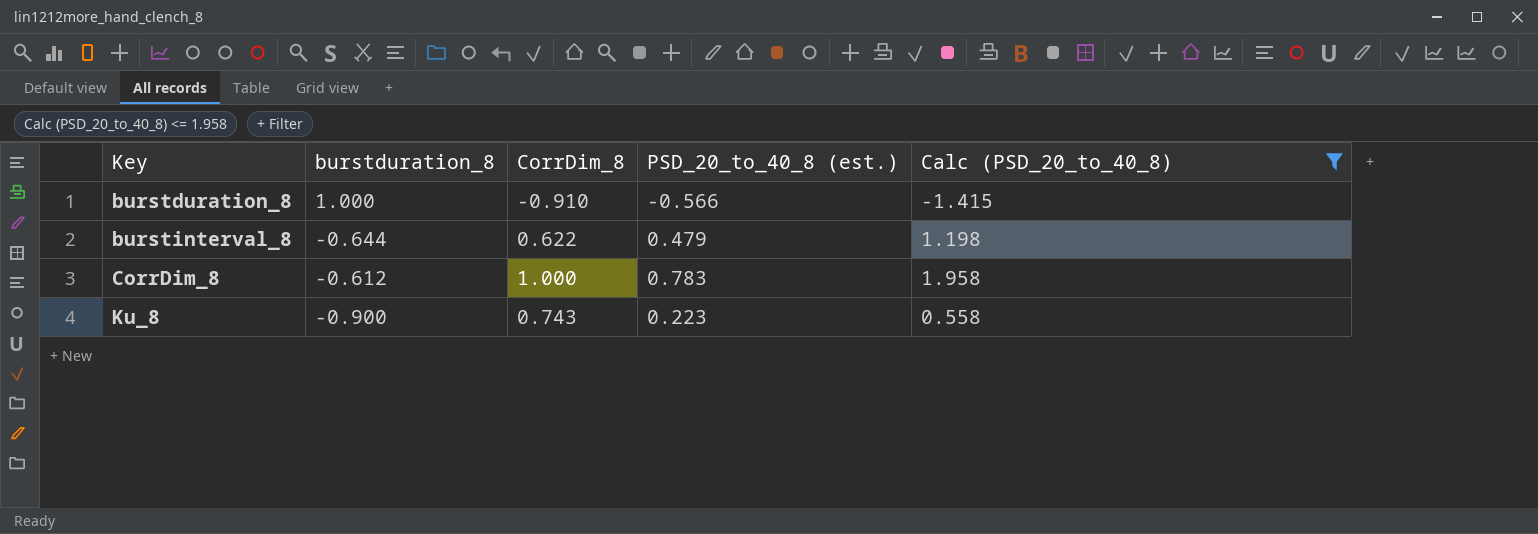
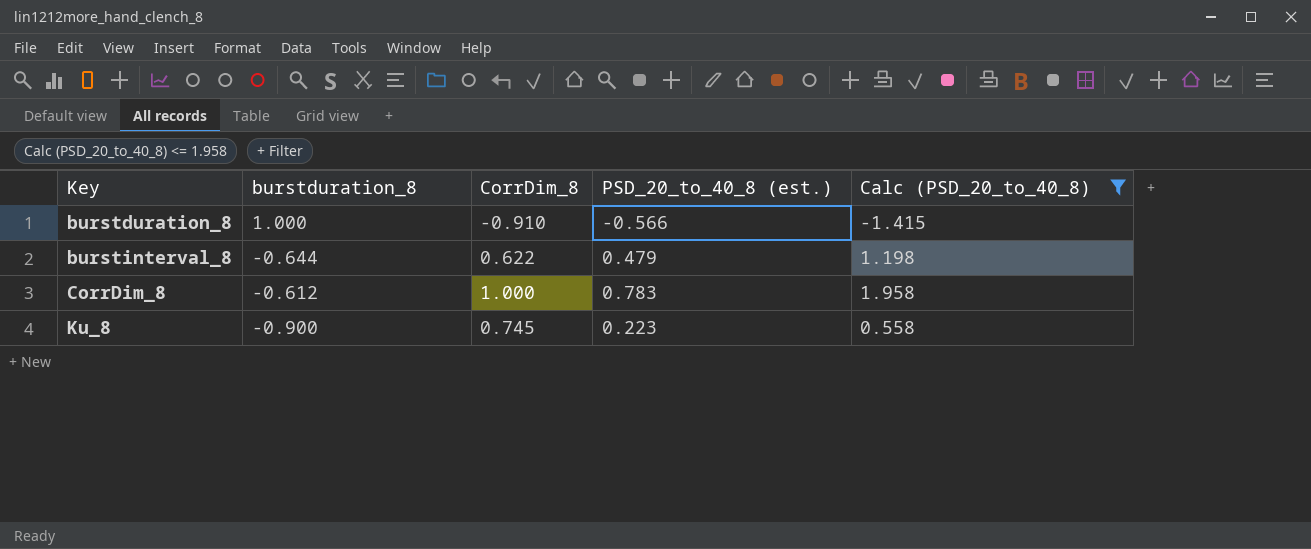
Ku_8 | CorrDim_8: 0.743 -> 0.745

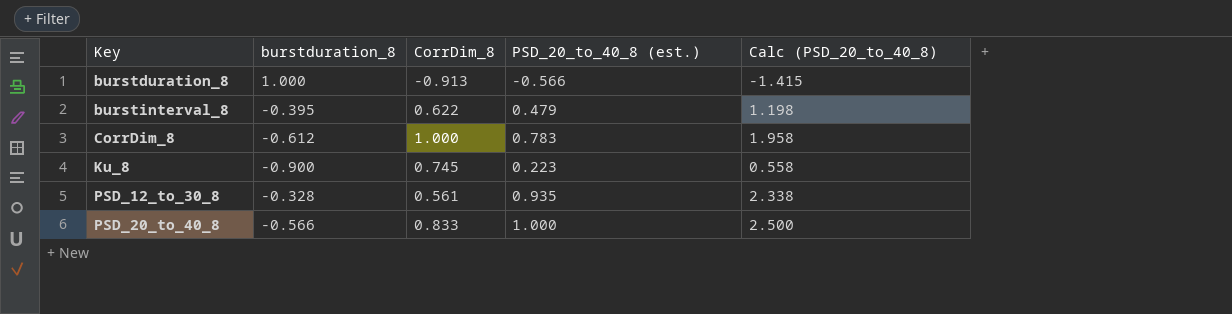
filter: Calc (PSD_20_to_40_8) <= 1.958 -> none
burstduration_8 | CorrDim_8: -0.910 -> -0.913
burstinterval_8 | burstduration_8: -0.644 -> -0.395

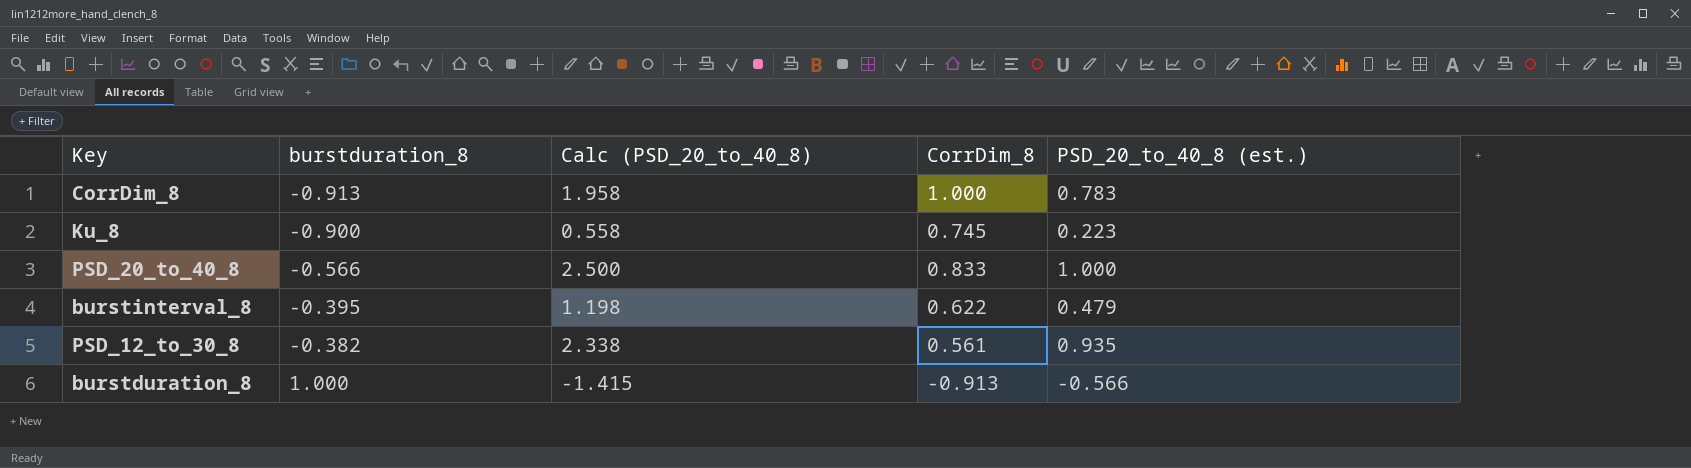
row order: Key ascending -> burstduration_8 ascending
column Calc (PSD_20_to_40_8) | position: 5 -> 3
CorrDim_8 | burstduration_8: -0.612 -> -0.913
PSD_12_to_30_8 | burstduration_8: -0.328 -> -0.382

